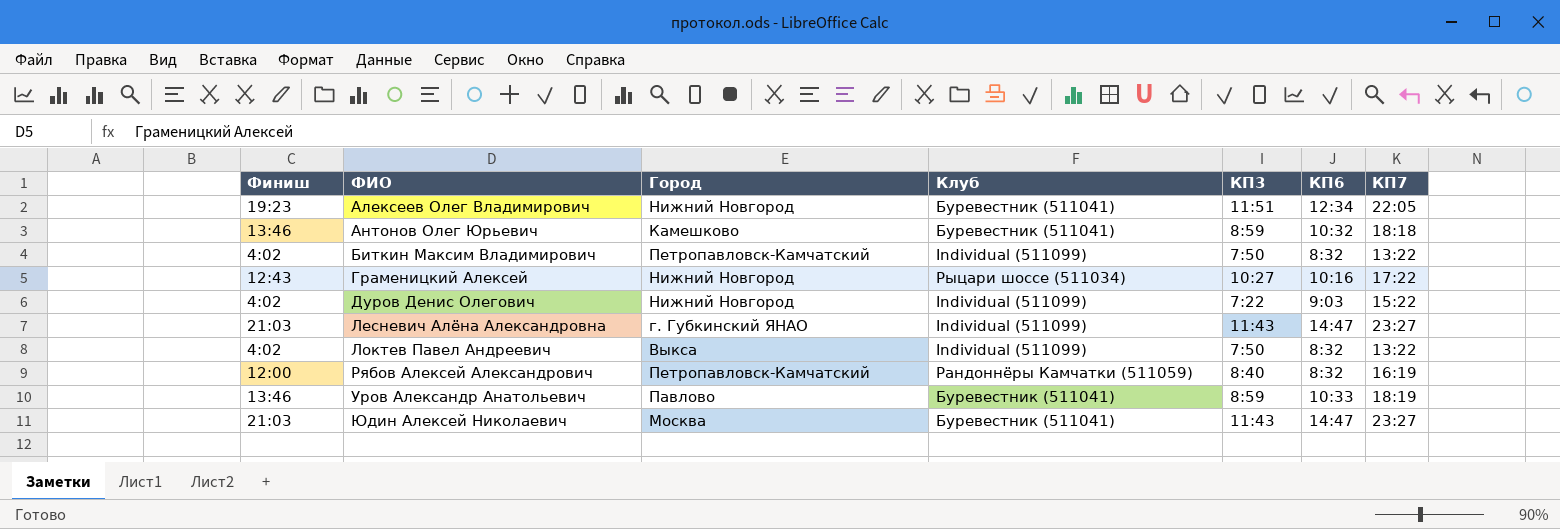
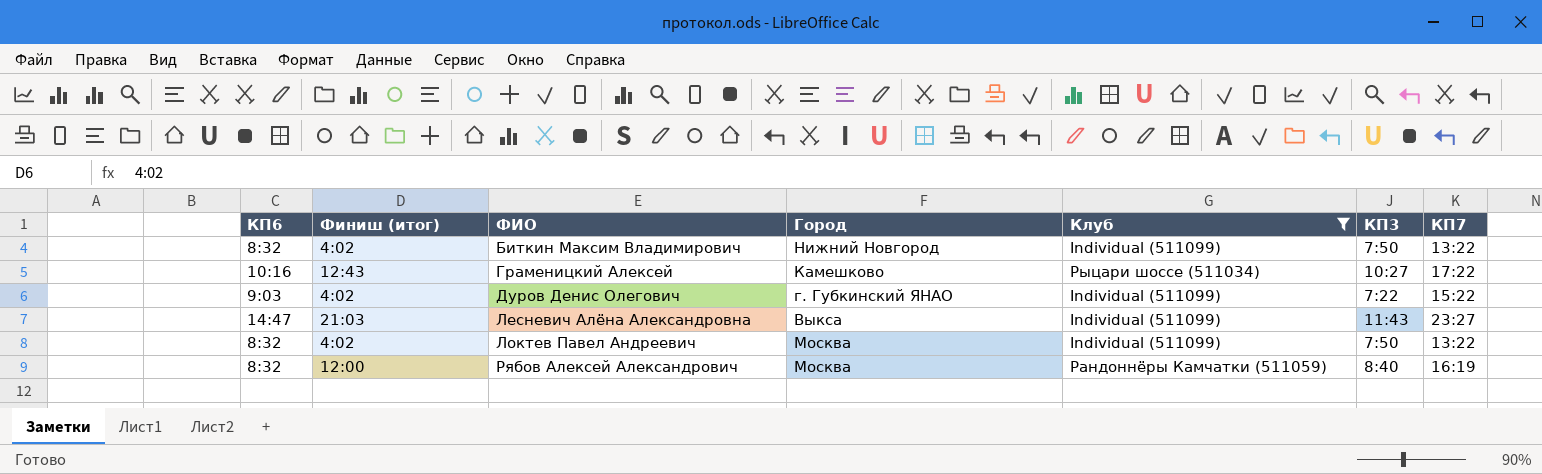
filter: none -> Клуб != Буревестник (511041)
column КП6 | position: 6 -> 1
column name: Финиш -> Финиш (итог)
Биткин Максим Владимирович | Город: Петропавловск-Камчатский -> Нижний Новгород
Граменицкий Алексей | Город: Нижний Новгород -> Камешково
Дуров Денис Олегович | Город: Нижний Новгород -> г. Губкинский ЯНАО
Лесневич Алёна Александровна | Город: г. Губкинский ЯНАО -> Выкса
Локтев Павел Андреевич | Город: Выкса -> Москва
Рябов Алексей Александрович | Город: Петропавловск-Камчатский -> Москва

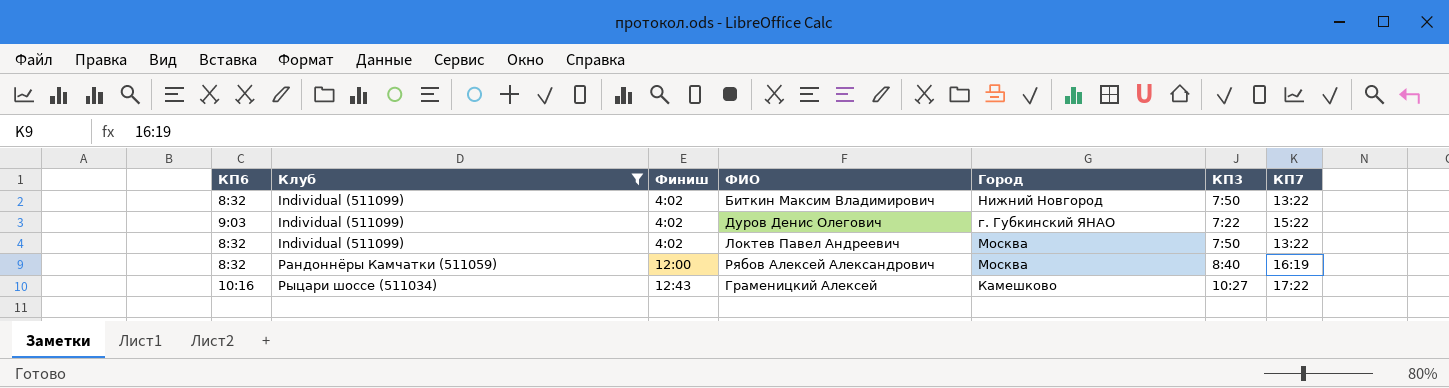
row order: ФИО ascending -> Клуб ascending
column Клуб | position: 5 -> 2
column name: Финиш (итог) -> Финиш
row Лесневич Алёна Александровна: 14:47 | 21:03 | Выкса | Individual (511099) | 11:43 | 23:27 -> none

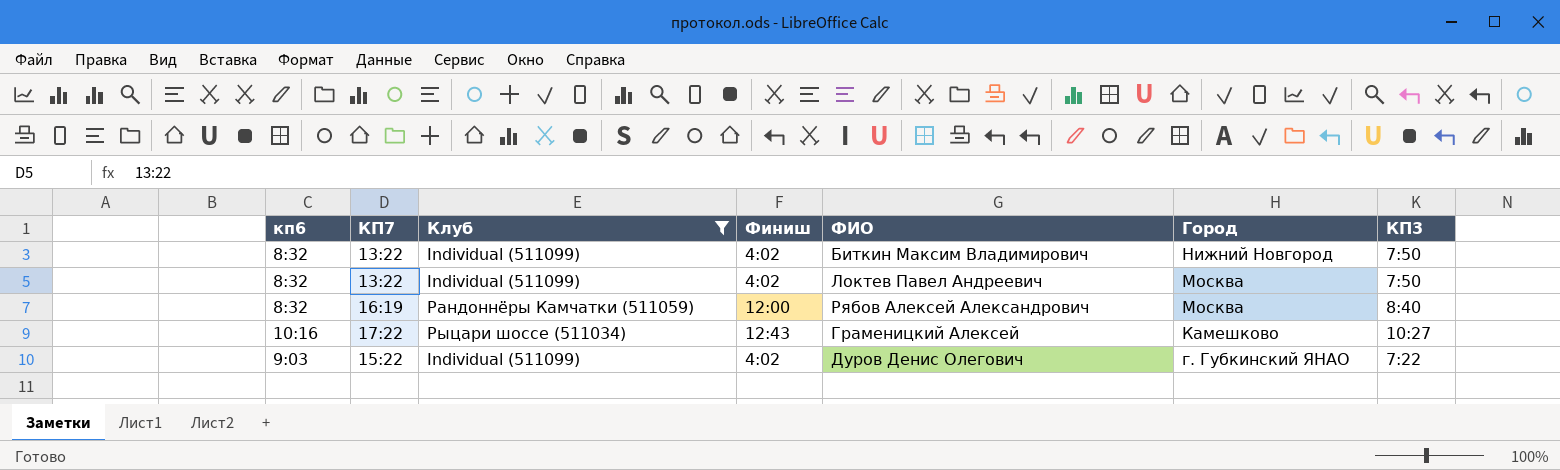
row order: Клуб ascending -> Город descending
column name: КП6 -> кп6
column КП7 | position: 7 -> 2

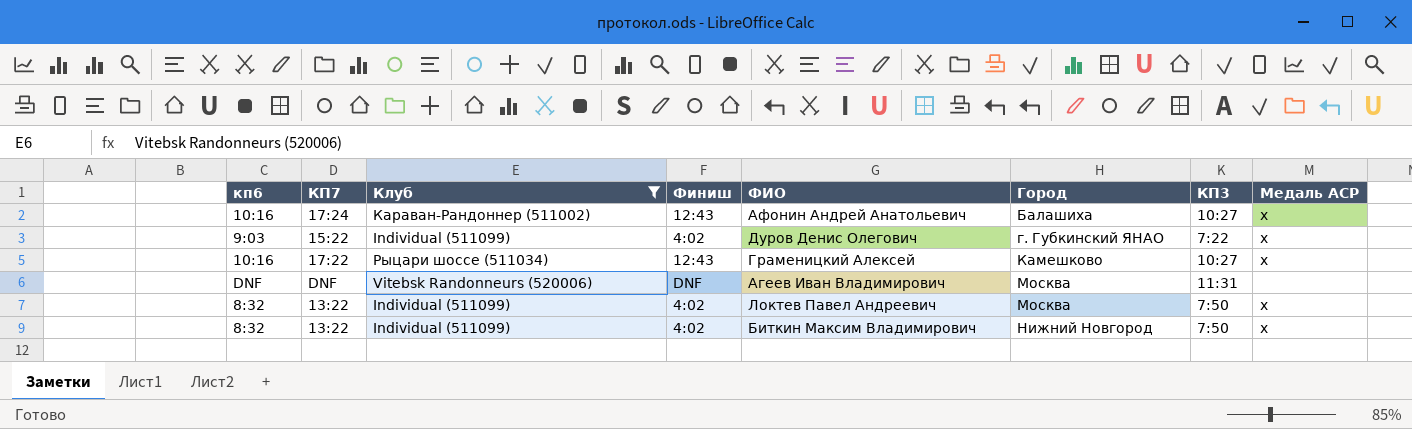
row order: Город descending -> Город ascending
column Медаль ACP | position: none -> 8
row Рябов Алексей Александрович: 8:32 | 16:19 | Рандоннёры Камчатки (511059) | 12:00 | Москва | 8:40 -> none
row Афонин Андрей Анатольевич: none -> 10:16 | 17:24 | Караван-Рандоннер (511002) | 12:43 | Балашиха | 10:27 | x
row Агеев Иван Владимирович: none -> DNF | DNF | Vitebsk Randonneurs (520006) | DNF | Москва | 11:31 | none

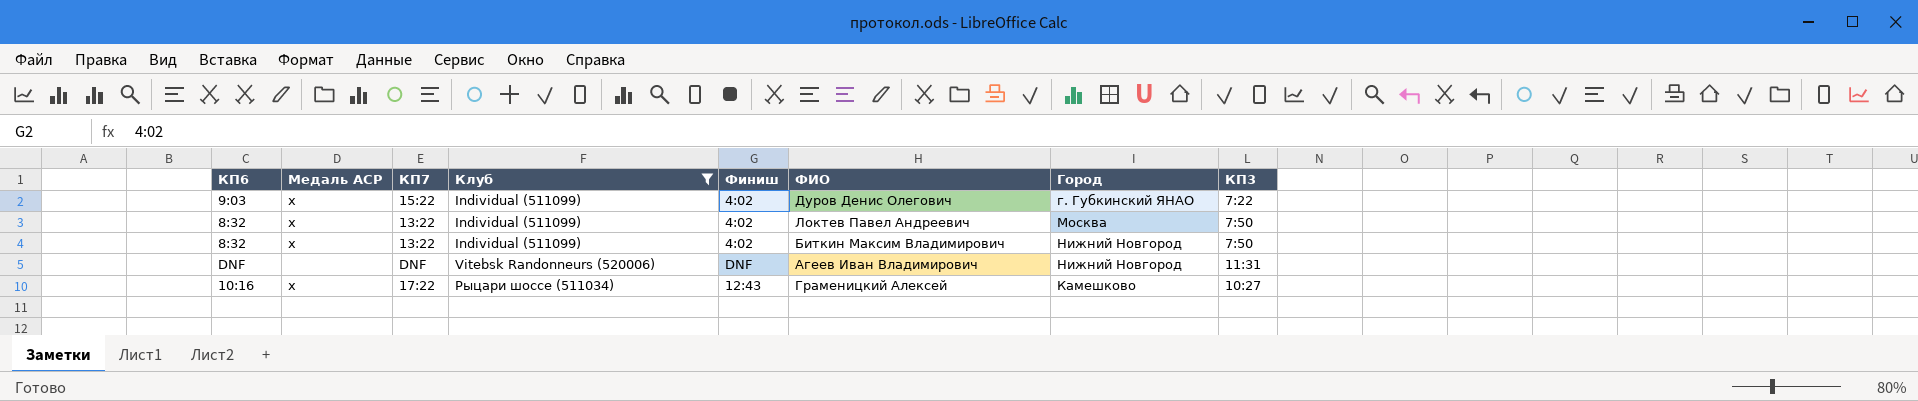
row order: Город ascending -> Клуб ascending
column name: кп6 -> КП6
column Медаль ACP | position: 8 -> 2
row Афонин Андрей Анатольевич: 10:16 | 17:24 | Караван-Рандоннер (511002) | 12:43 | Балашиха | 10:27 | x -> none
Агеев Иван Владимирович | Город: Москва -> Нижний Новгород

